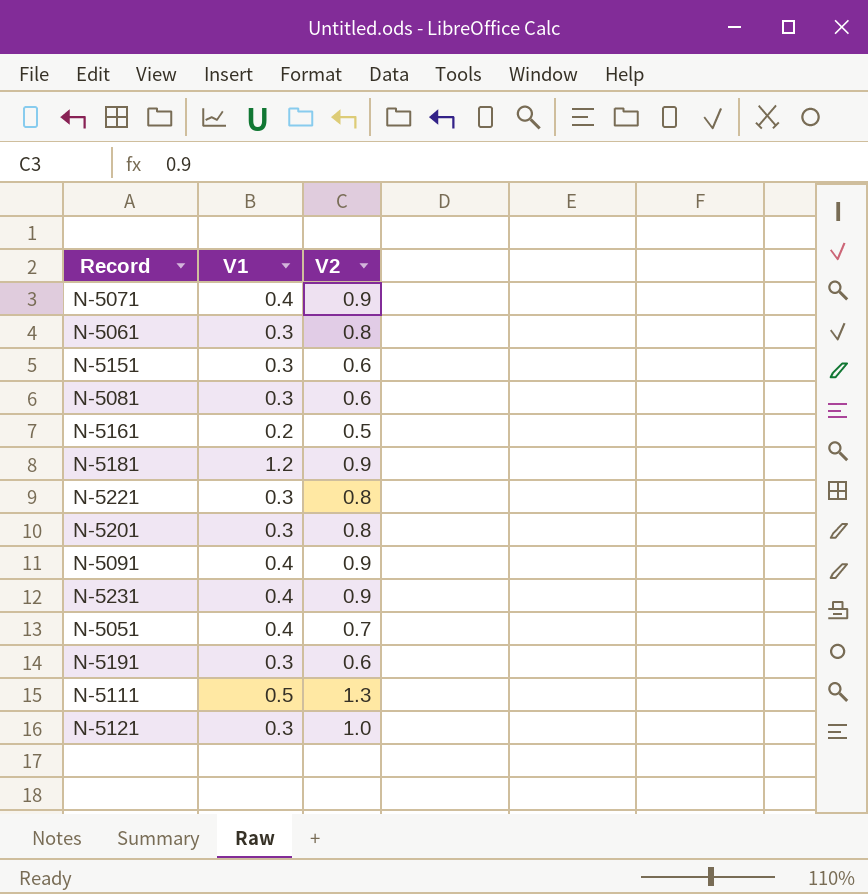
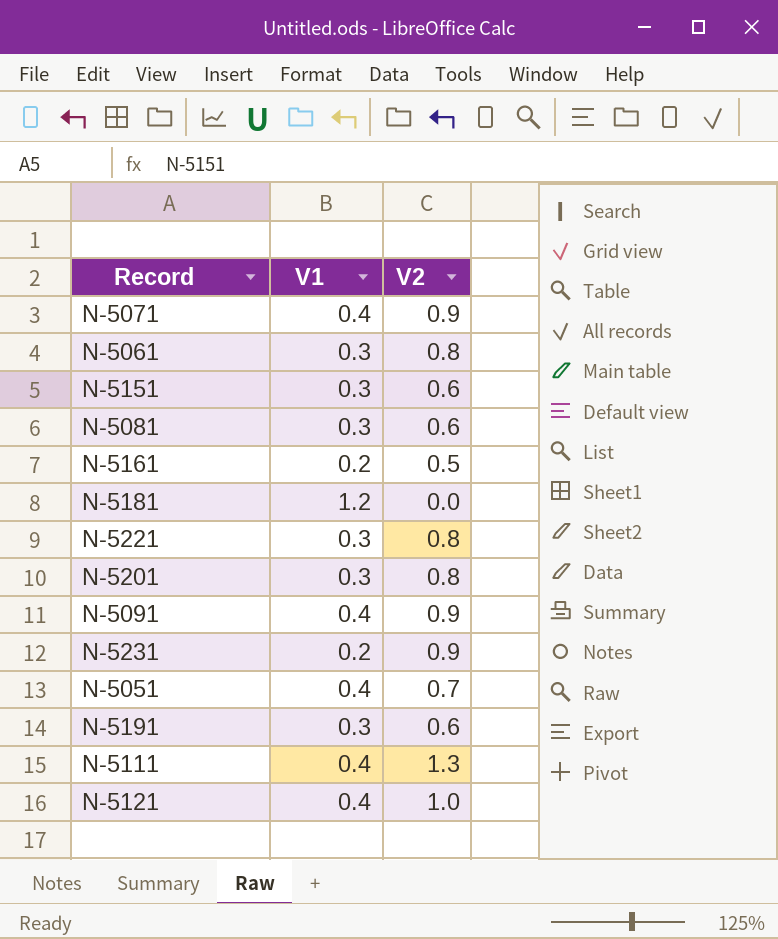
N-5181 | V2: 0.9 -> 0.0
N-5231 | V1: 0.4 -> 0.2
N-5111 | V1: 0.5 -> 0.4
N-5121 | V1: 0.3 -> 0.4

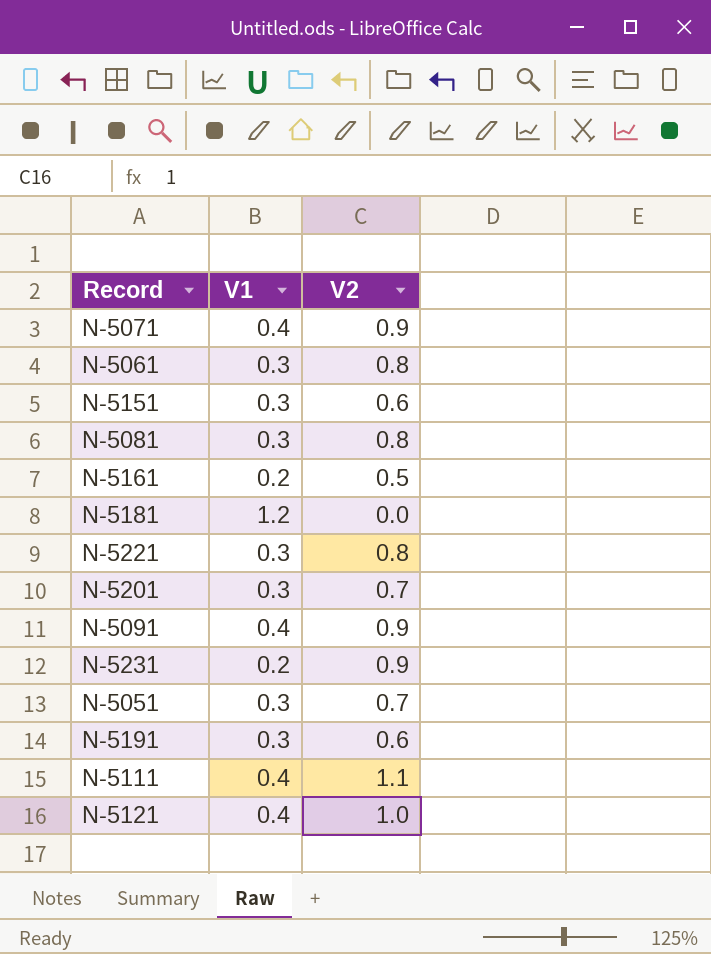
N-5081 | V2: 0.6 -> 0.8
N-5201 | V2: 0.8 -> 0.7
N-5051 | V1: 0.4 -> 0.3
N-5111 | V2: 1.3 -> 1.1

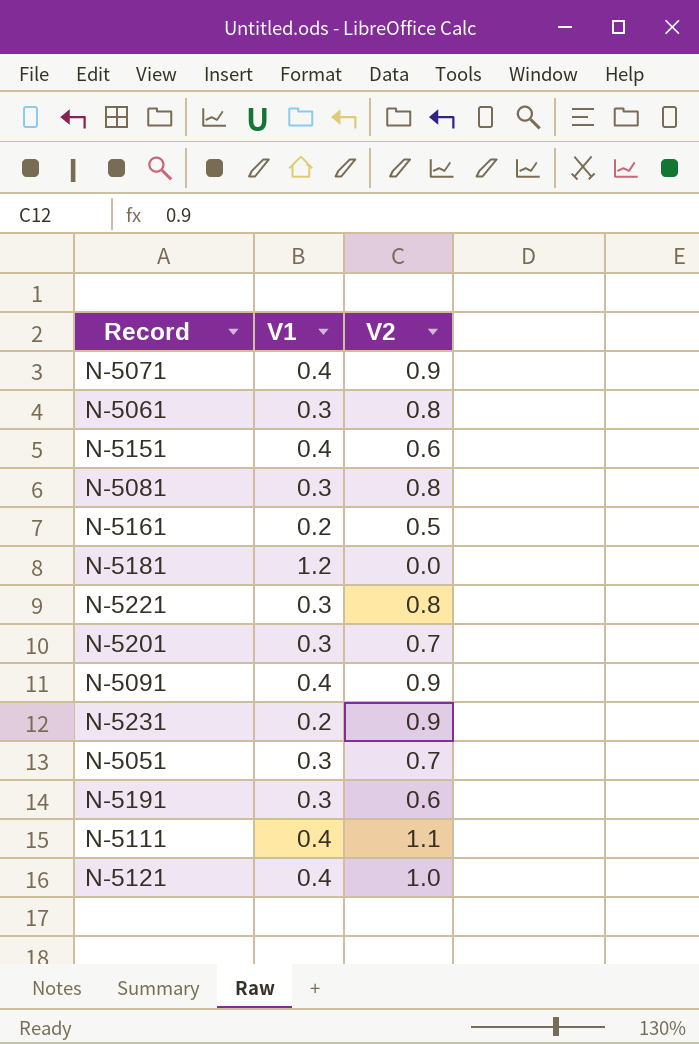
N-5151 | V1: 0.3 -> 0.4

